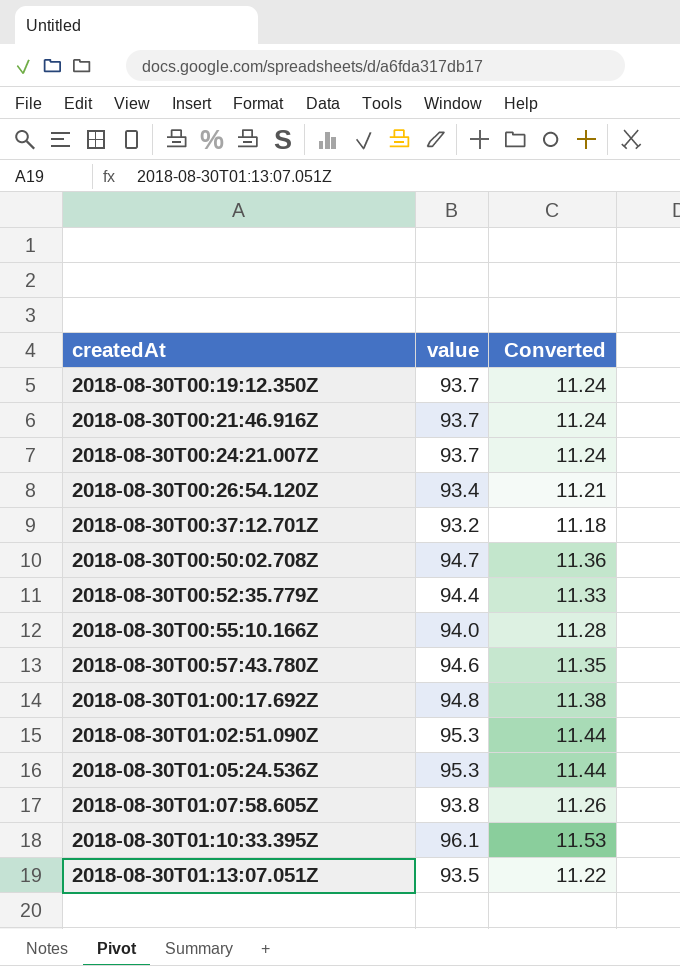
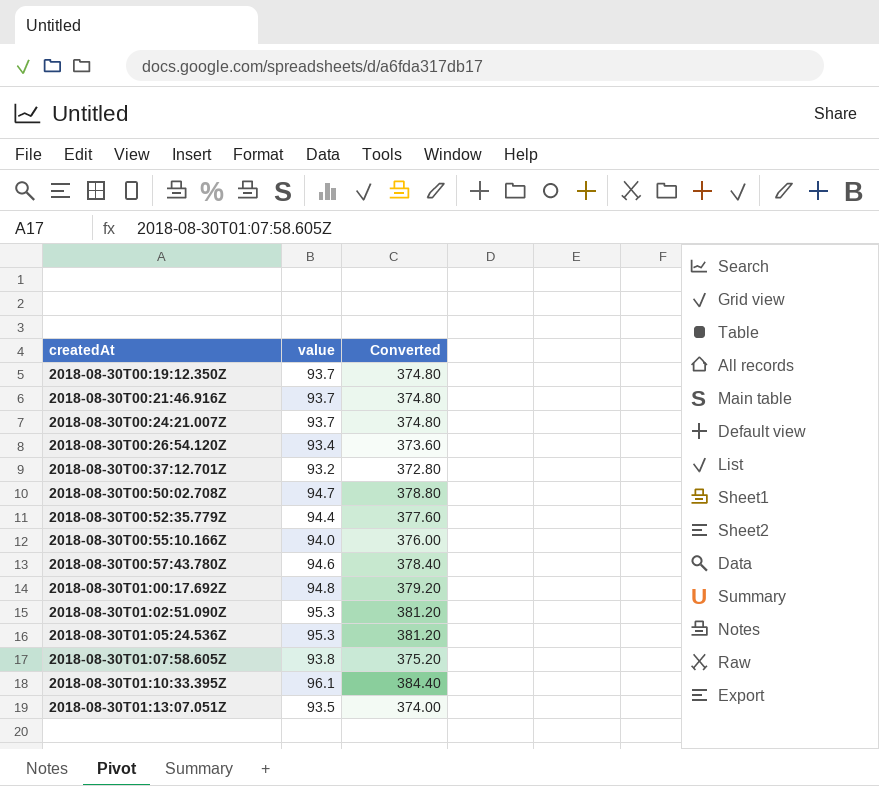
column Converted | formula: [value] * 0.12 -> [value] * 4

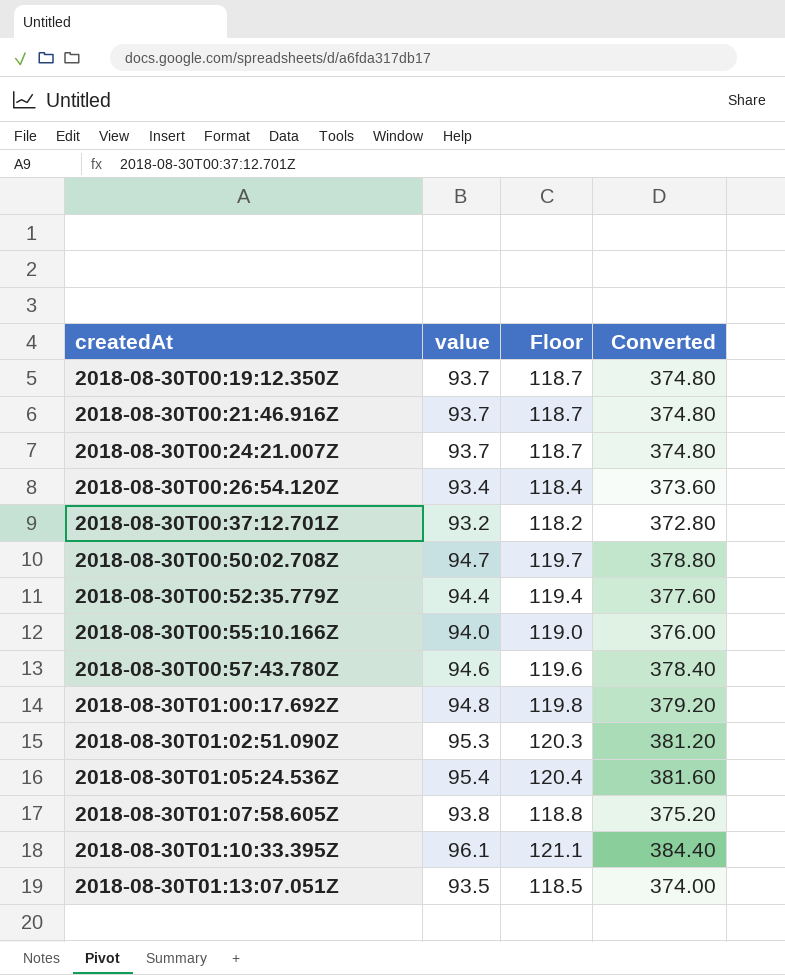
column Floor | formula: none -> [value] + 25
2018-08-30T01:05:24.536Z | value: 95.3 -> 95.4
2018-08-30T01:05:24.536Z | Converted: 381.20 -> 381.60

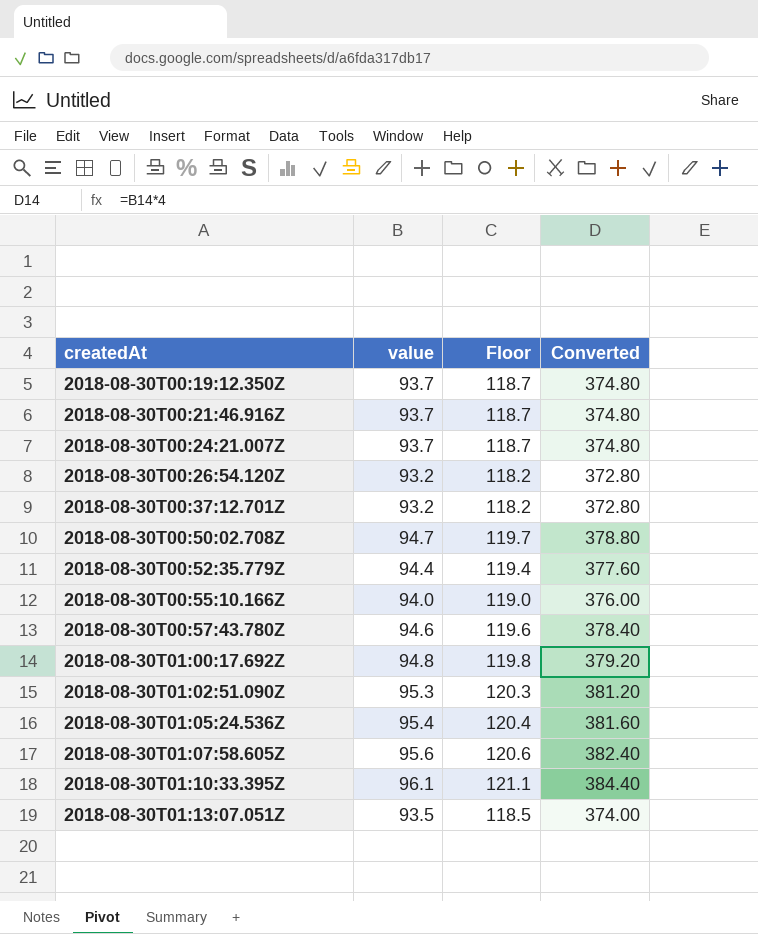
2018-08-30T00:26:54.120Z | value: 93.4 -> 93.2
2018-08-30T00:26:54.120Z | Floor: 118.4 -> 118.2
2018-08-30T00:26:54.120Z | Converted: 373.60 -> 372.80
2018-08-30T01:07:58.605Z | value: 93.8 -> 95.6
2018-08-30T01:07:58.605Z | Floor: 118.8 -> 120.6
2018-08-30T01:07:58.605Z | Converted: 375.20 -> 382.40

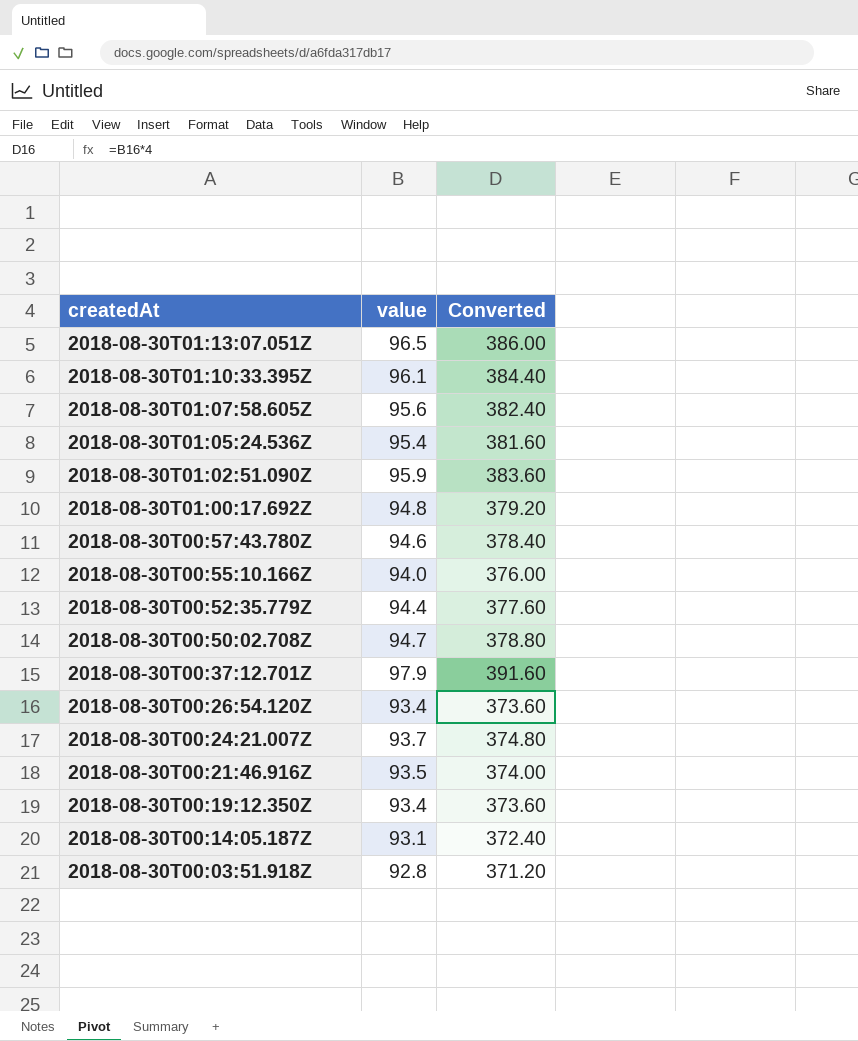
row order: createdAt ascending -> createdAt descending
column Floor | formula: [value] + 25 -> none
2018-08-30T01:13:07.051Z | value: 93.5 -> 96.5
2018-08-30T01:13:07.051Z | Converted: 374.00 -> 386.00
2018-08-30T01:02:51.090Z | value: 95.3 -> 95.9
2018-08-30T01:02:51.090Z | Converted: 381.20 -> 383.60
2018-08-30T00:37:12.701Z | value: 93.2 -> 97.9
2018-08-30T00:37:12.701Z | Converted: 372.80 -> 391.60
2018-08-30T00:26:54.120Z | value: 93.2 -> 93.4
2018-08-30T00:26:54.120Z | Converted: 372.80 -> 373.60
2018-08-30T00:21:46.916Z | value: 93.7 -> 93.5
2018-08-30T00:21:46.916Z | Converted: 374.80 -> 374.00
2018-08-30T00:19:12.350Z | value: 93.7 -> 93.4
2018-08-30T00:19:12.350Z | Converted: 374.80 -> 373.60
row 2018-08-30T00:14:05.187Z: none -> 93.1 | 372.40
row 2018-08-30T00:03:51.918Z: none -> 92.8 | 371.20

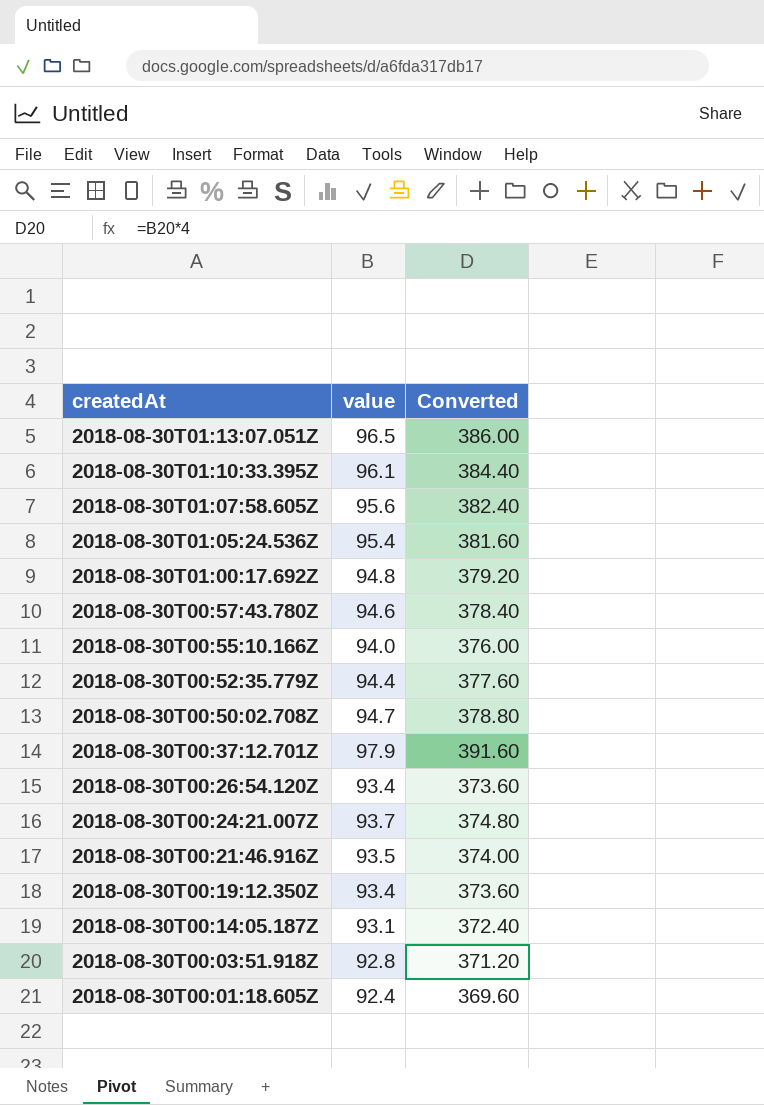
row 2018-08-30T01:02:51.090Z: 95.9 | 383.60 -> none
row 2018-08-30T00:01:18.605Z: none -> 92.4 | 369.60

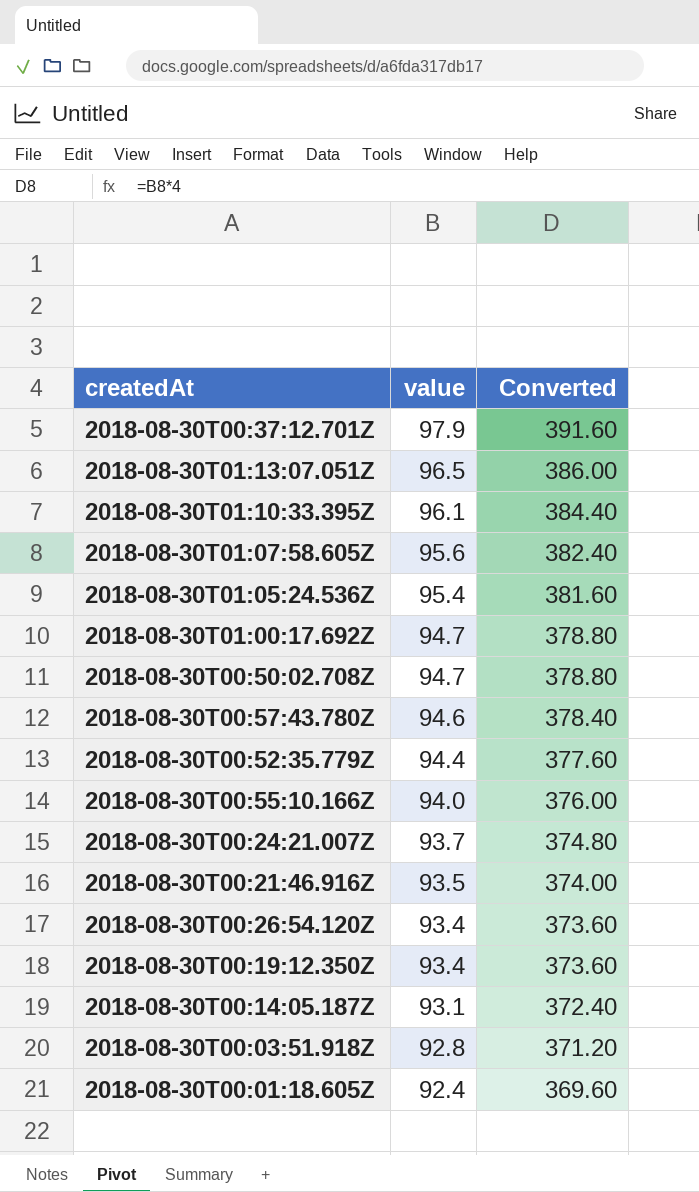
row order: createdAt descending -> value descending
2018-08-30T01:00:17.692Z | value: 94.8 -> 94.7
2018-08-30T01:00:17.692Z | Converted: 379.20 -> 378.80

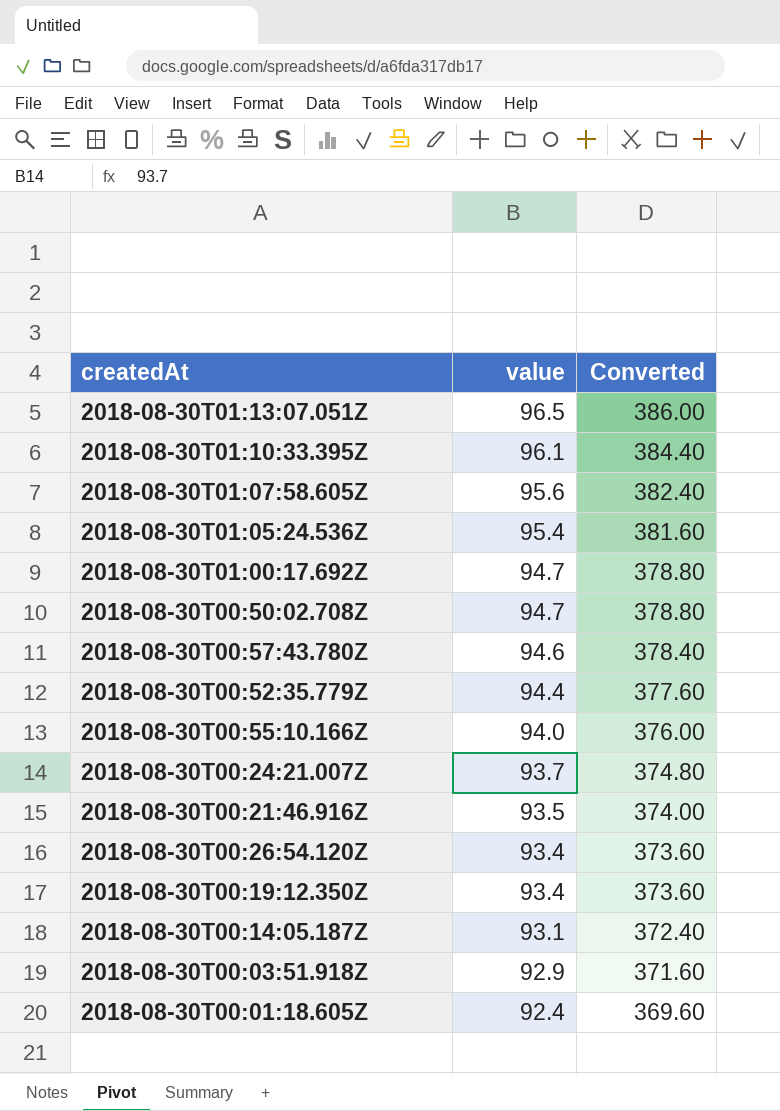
row 2018-08-30T00:37:12.701Z: 97.9 | 391.60 -> none
2018-08-30T00:03:51.918Z | value: 92.8 -> 92.9
2018-08-30T00:03:51.918Z | Converted: 371.20 -> 371.60

